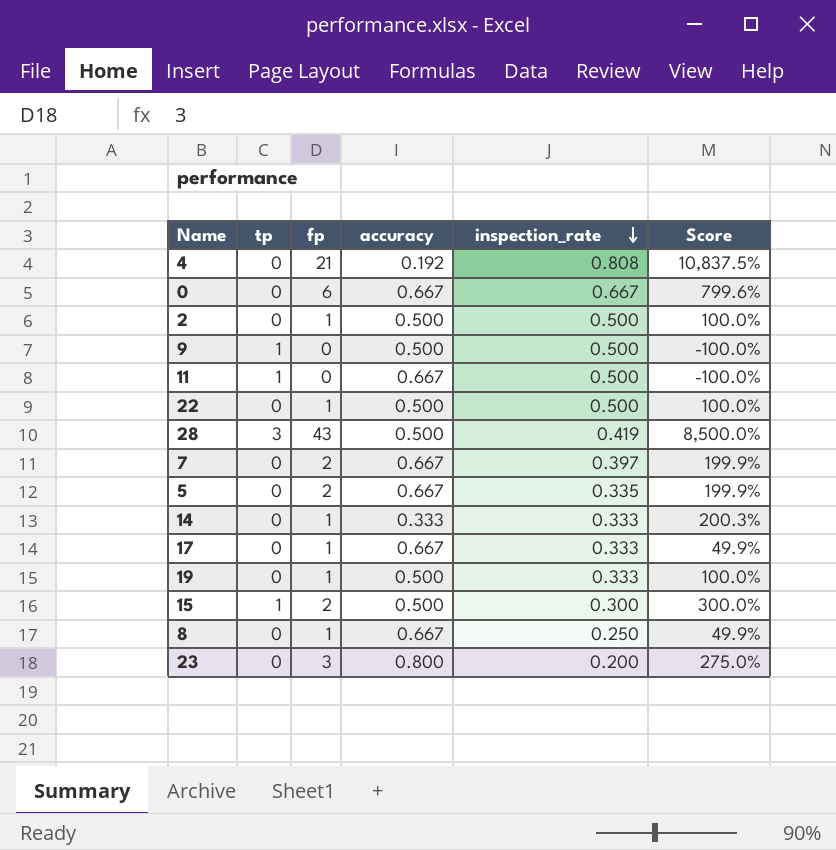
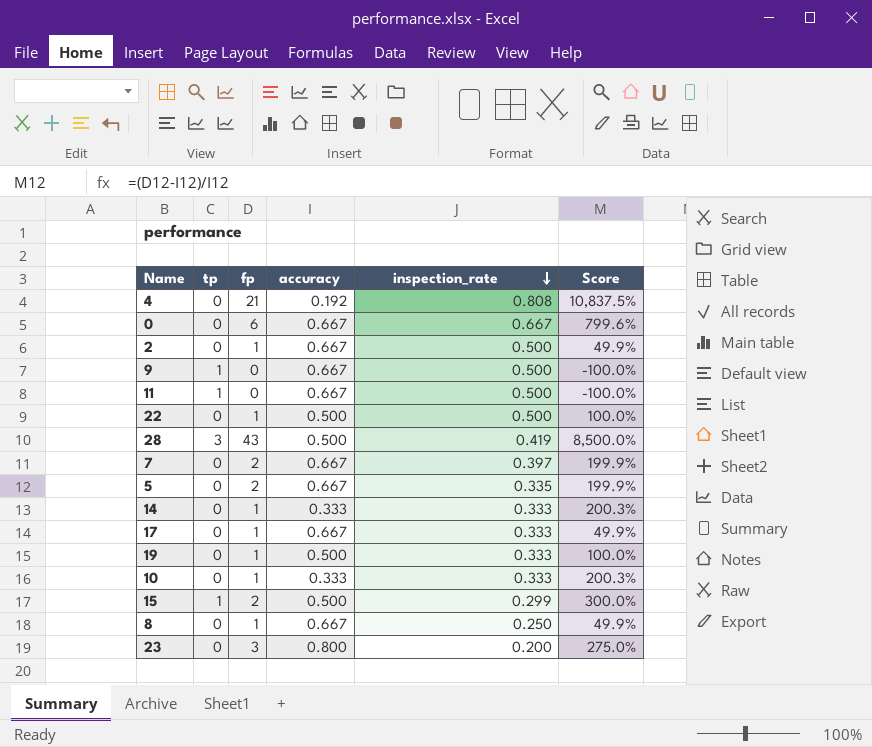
2 | accuracy: 0.500 -> 0.667
2 | Score: 100.0% -> 49.9%
9 | accuracy: 0.500 -> 0.667
row 10: none -> 0 | 1 | 0.333 | 0.333 | 200.3%
15 | inspection_rate: 0.300 -> 0.299

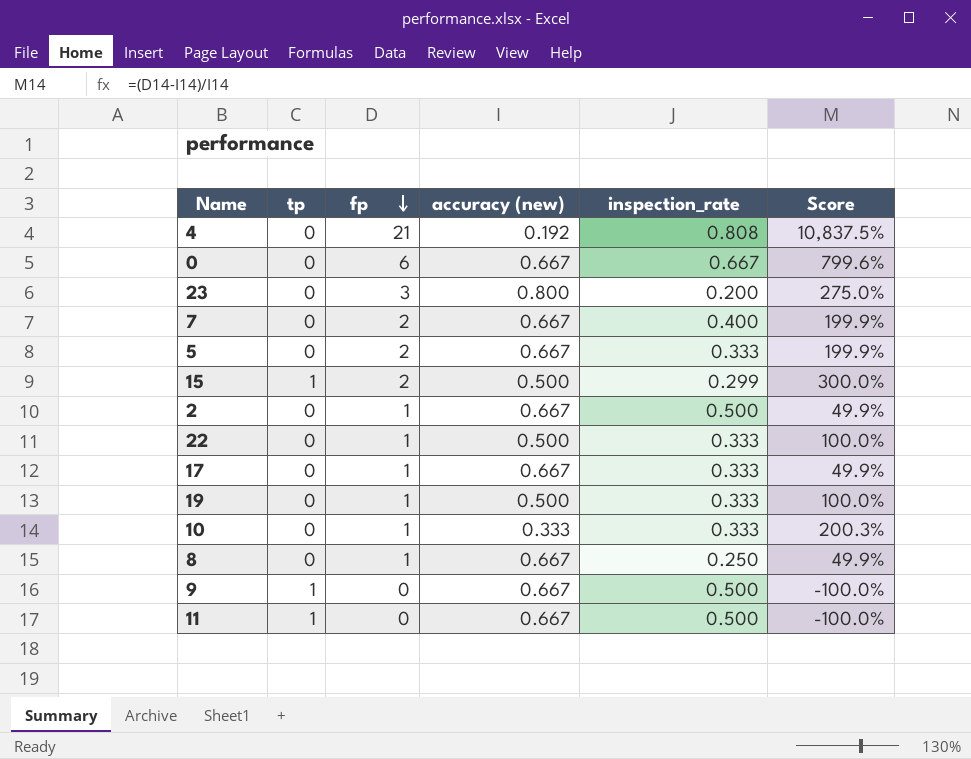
row order: inspection_rate descending -> fp descending
column name: accuracy -> accuracy (new)
row 28: 3 | 43 | 0.500 | 0.419 | 8,500.0% -> none
row 14: 0 | 1 | 0.333 | 0.333 | 200.3% -> none
7 | inspection_rate: 0.397 -> 0.400
5 | inspection_rate: 0.335 -> 0.333
22 | inspection_rate: 0.500 -> 0.333

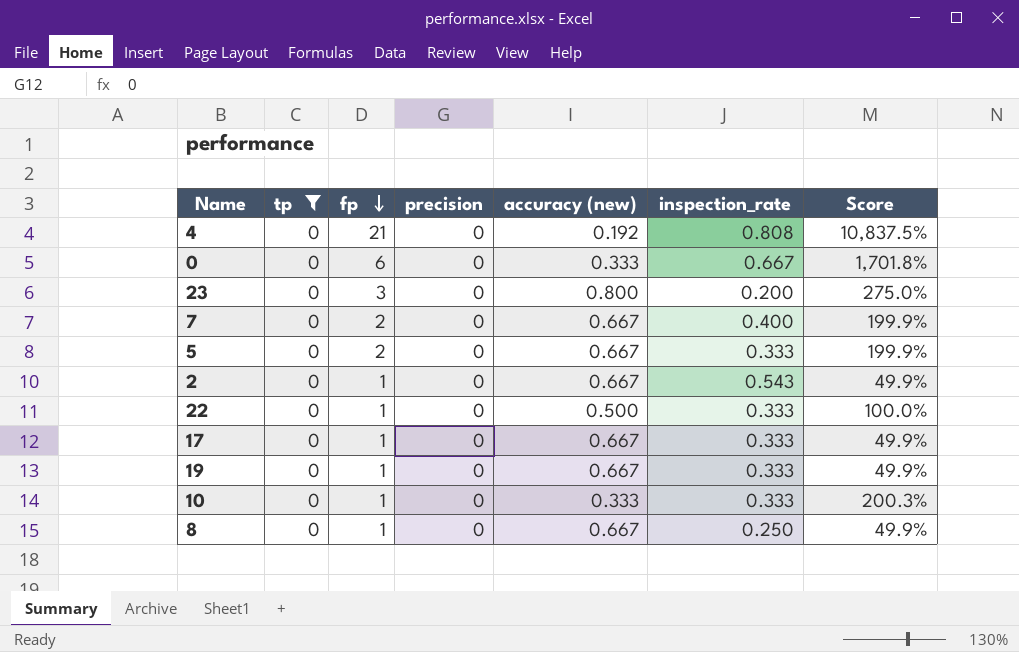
filter: none -> tp = 0
column precision | position: none -> 4
0 | accuracy (new): 0.667 -> 0.333
0 | Score: 799.6% -> 1,701.8%
2 | inspection_rate: 0.500 -> 0.543
19 | accuracy (new): 0.500 -> 0.667
19 | Score: 100.0% -> 49.9%

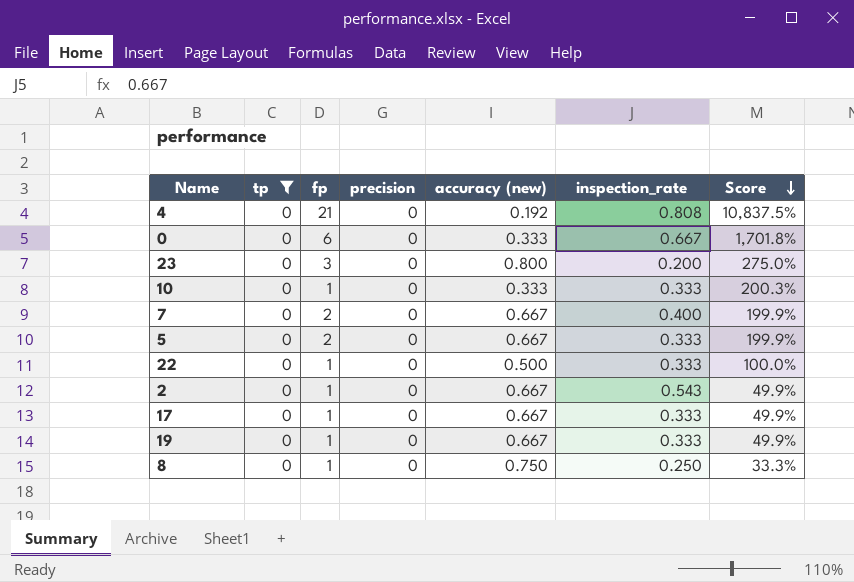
row order: fp descending -> Score descending
8 | accuracy (new): 0.667 -> 0.750
8 | Score: 49.9% -> 33.3%

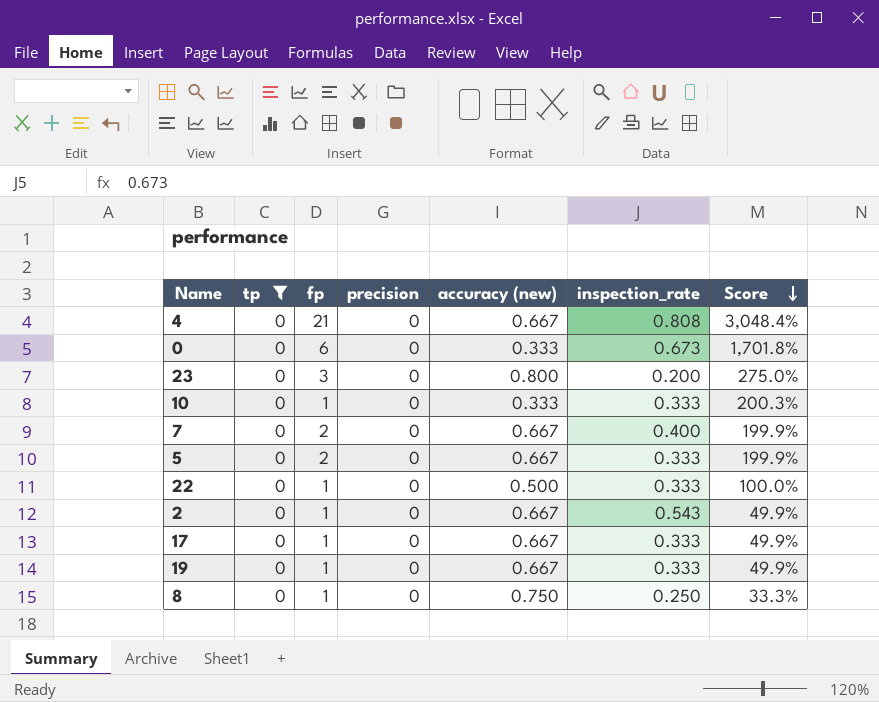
4 | accuracy (new): 0.192 -> 0.667
4 | Score: 10,837.5% -> 3,048.4%
0 | inspection_rate: 0.667 -> 0.673

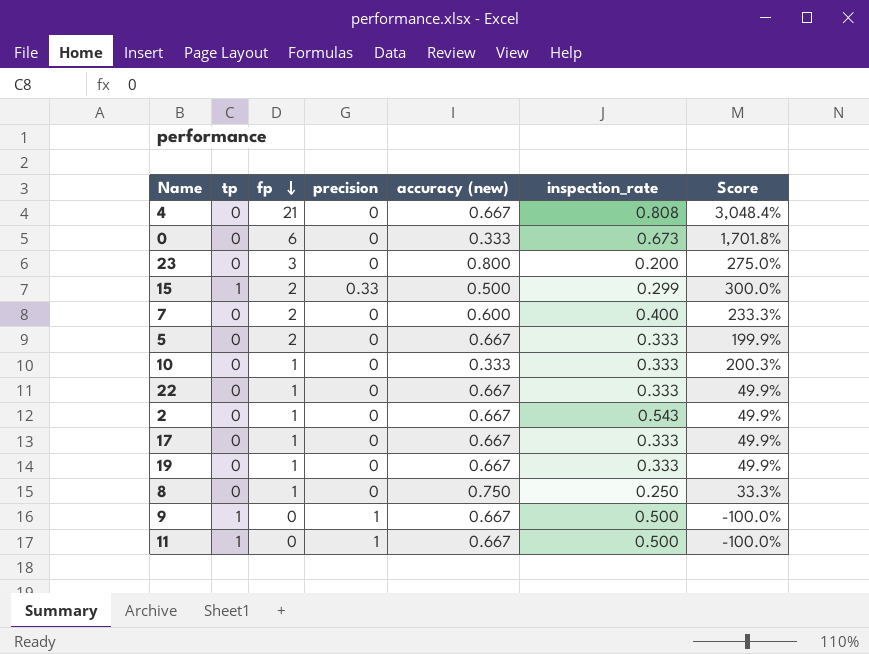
filter: tp = 0 -> none
row order: Score descending -> fp descending
7 | accuracy (new): 0.667 -> 0.600
7 | Score: 199.9% -> 233.3%
22 | accuracy (new): 0.500 -> 0.667
22 | Score: 100.0% -> 49.9%

